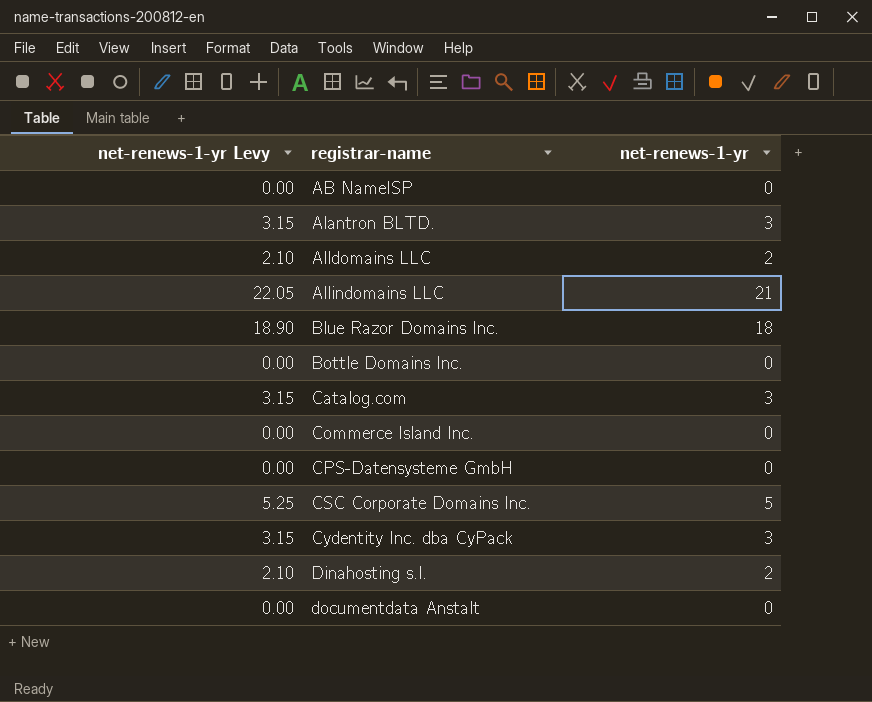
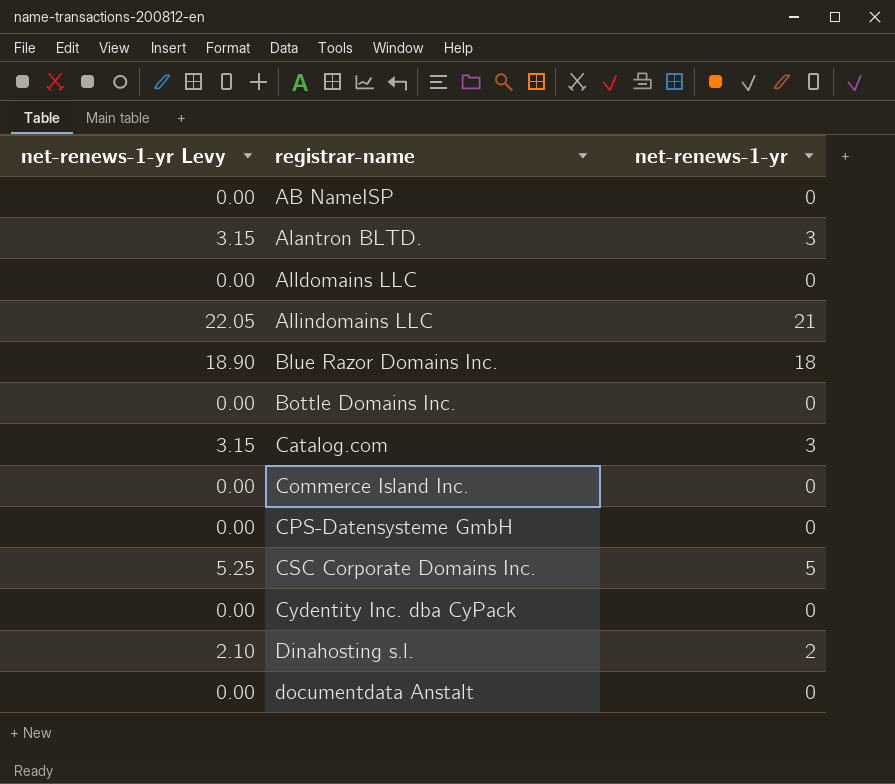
Alldomains LLC | net-renews-1-yr Levy: 2.10 -> 0.00
Alldomains LLC | net-renews-1-yr: 2 -> 0
Cydentity Inc. dba CyPack | net-renews-1-yr Levy: 3.15 -> 0.00
Cydentity Inc. dba CyPack | net-renews-1-yr: 3 -> 0

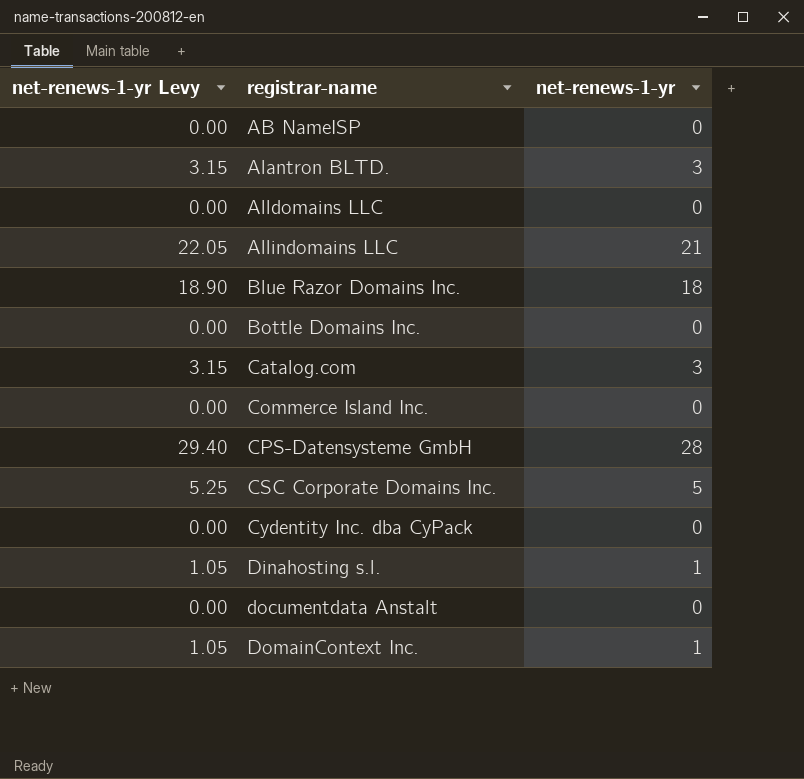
CPS-Datensysteme GmbH | net-renews-1-yr Levy: 0.00 -> 29.40
CPS-Datensysteme GmbH | net-renews-1-yr: 0 -> 28
Dinahosting s.l. | net-renews-1-yr Levy: 2.10 -> 1.05
Dinahosting s.l. | net-renews-1-yr: 2 -> 1
row DomainContext Inc.: none -> 1.05 | 1

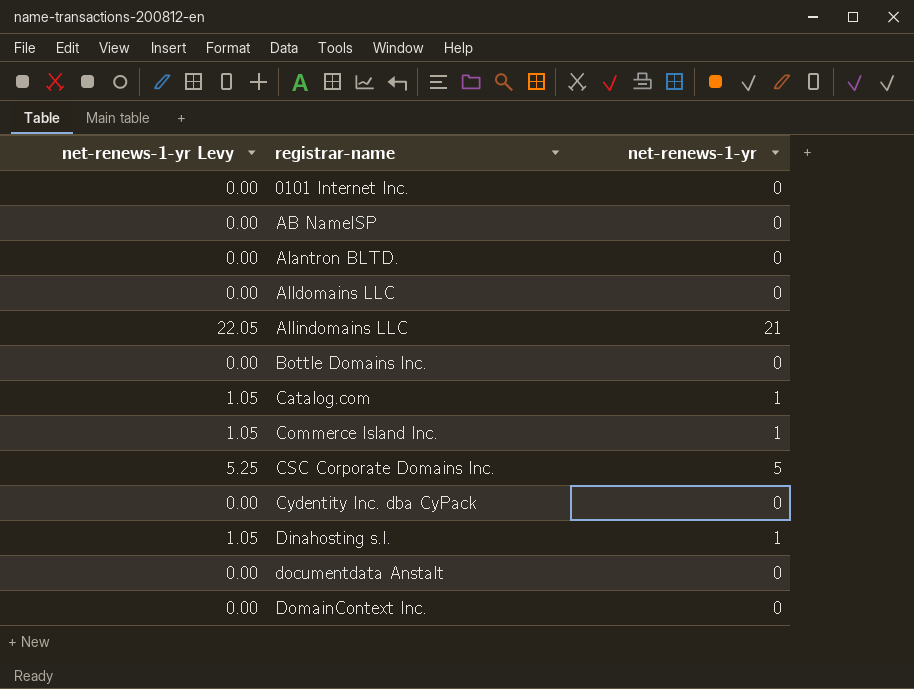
row Blue Razor Domains Inc.: 18.90 | 18 -> none
row CPS-Datensysteme GmbH: 29.40 | 28 -> none
row 0101 Internet Inc.: none -> 0.00 | 0
Alantron BLTD. | net-renews-1-yr Levy: 3.15 -> 0.00
Alantron BLTD. | net-renews-1-yr: 3 -> 0
Catalog.com | net-renews-1-yr Levy: 3.15 -> 1.05
Catalog.com | net-renews-1-yr: 3 -> 1
Commerce Island Inc. | net-renews-1-yr Levy: 0.00 -> 1.05
Commerce Island Inc. | net-renews-1-yr: 0 -> 1
DomainContext Inc. | net-renews-1-yr Levy: 1.05 -> 0.00
DomainContext Inc. | net-renews-1-yr: 1 -> 0

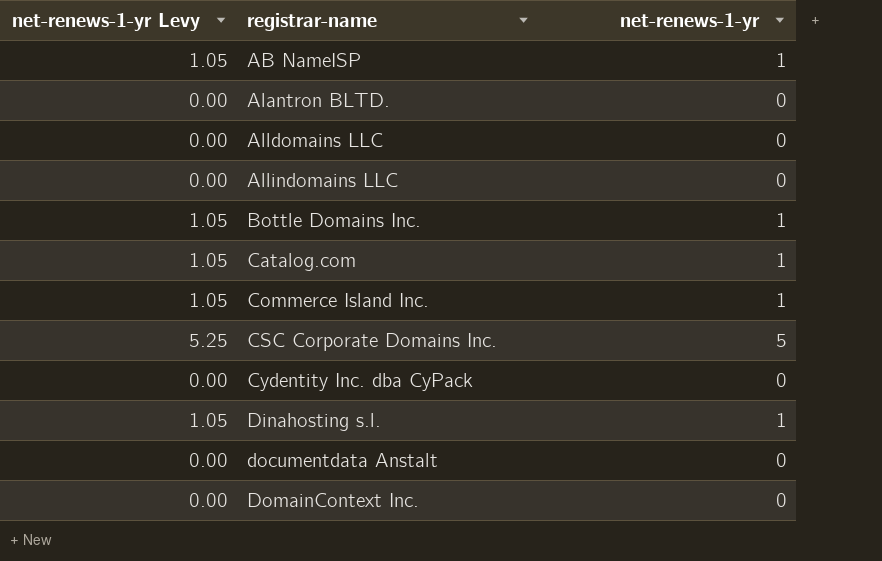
row 0101 Internet Inc.: 0.00 | 0 -> none
AB NameISP | net-renews-1-yr Levy: 0.00 -> 1.05
AB NameISP | net-renews-1-yr: 0 -> 1
Allindomains LLC | net-renews-1-yr Levy: 22.05 -> 0.00
Allindomains LLC | net-renews-1-yr: 21 -> 0
Bottle Domains Inc. | net-renews-1-yr Levy: 0.00 -> 1.05
Bottle Domains Inc. | net-renews-1-yr: 0 -> 1

